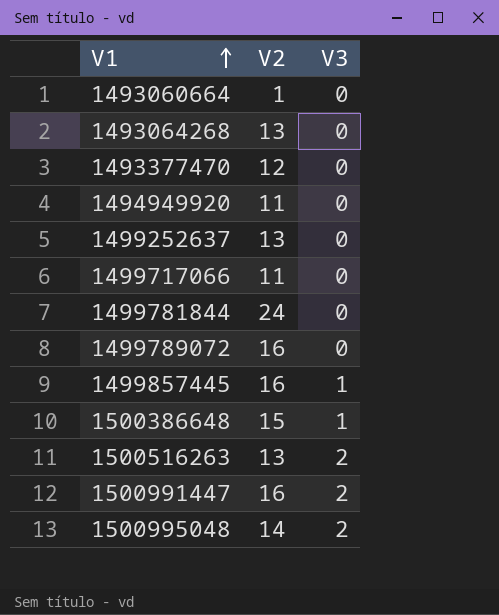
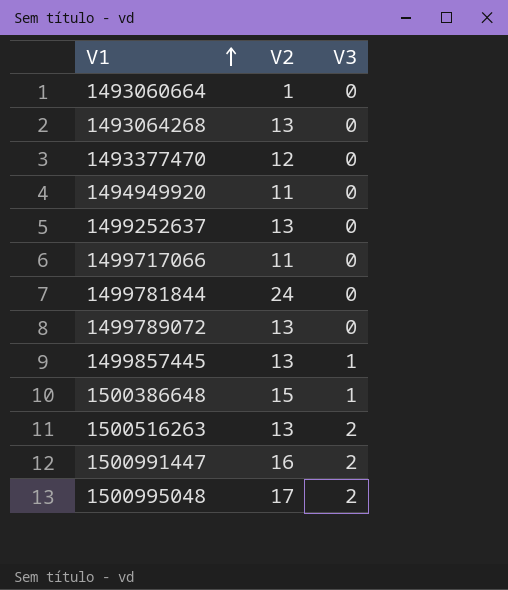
1499789072 | V2: 16 -> 13
1499857445 | V2: 16 -> 13
1500995048 | V2: 14 -> 17

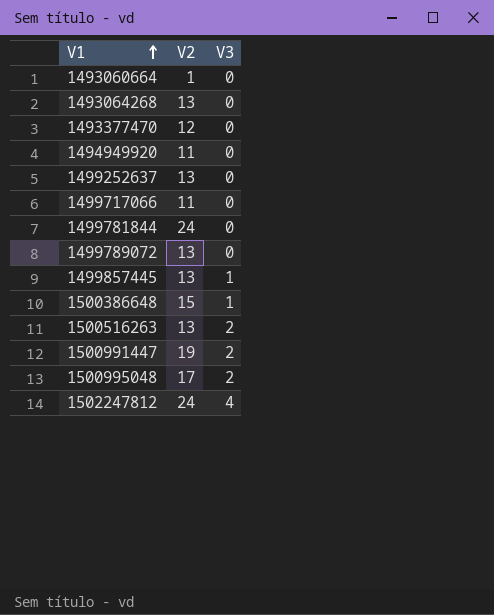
1500991447 | V2: 16 -> 19
row 1502247812: none -> 24 | 4

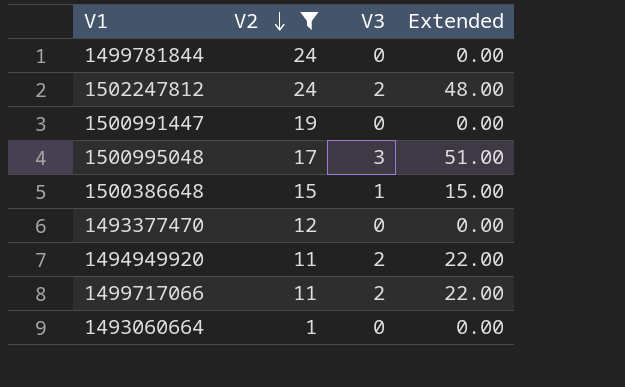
filter: none -> V2 != 13
row order: V1 ascending -> V2 descending
column Extended | formula: none -> [V2] * [V3]
1502247812 | V3: 4 -> 2
1500991447 | V3: 2 -> 0
1500995048 | V3: 2 -> 3
1494949920 | V3: 0 -> 2
1499717066 | V3: 0 -> 2

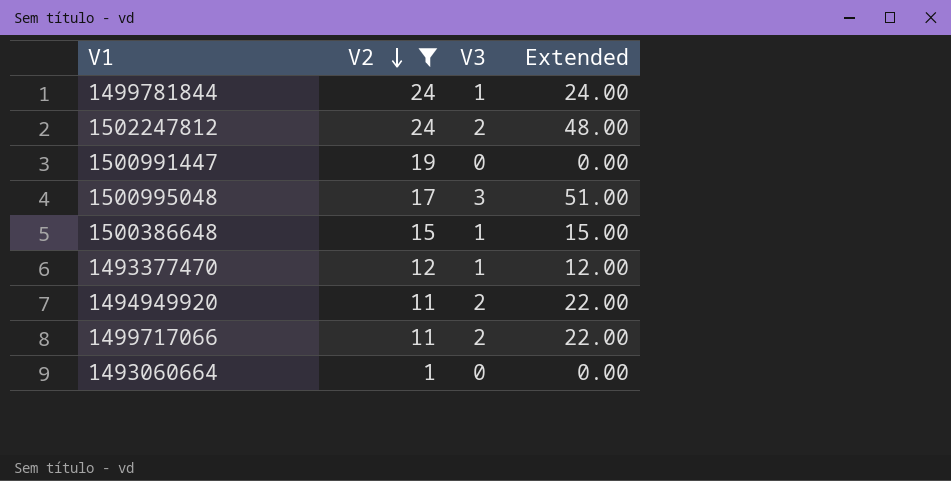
1499781844 | V3: 0 -> 1
1499781844 | Extended: 0.00 -> 24.00
1493377470 | V3: 0 -> 1
1493377470 | Extended: 0.00 -> 12.00

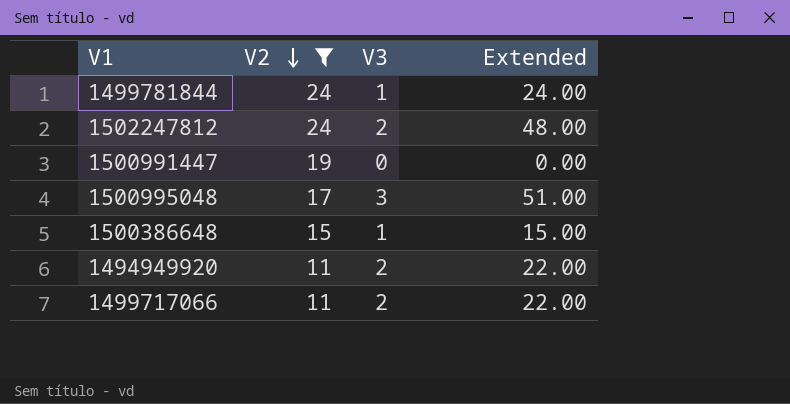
row 1493377470: 12 | 1 | 12.00 -> none
row 1493060664: 1 | 0 | 0.00 -> none

